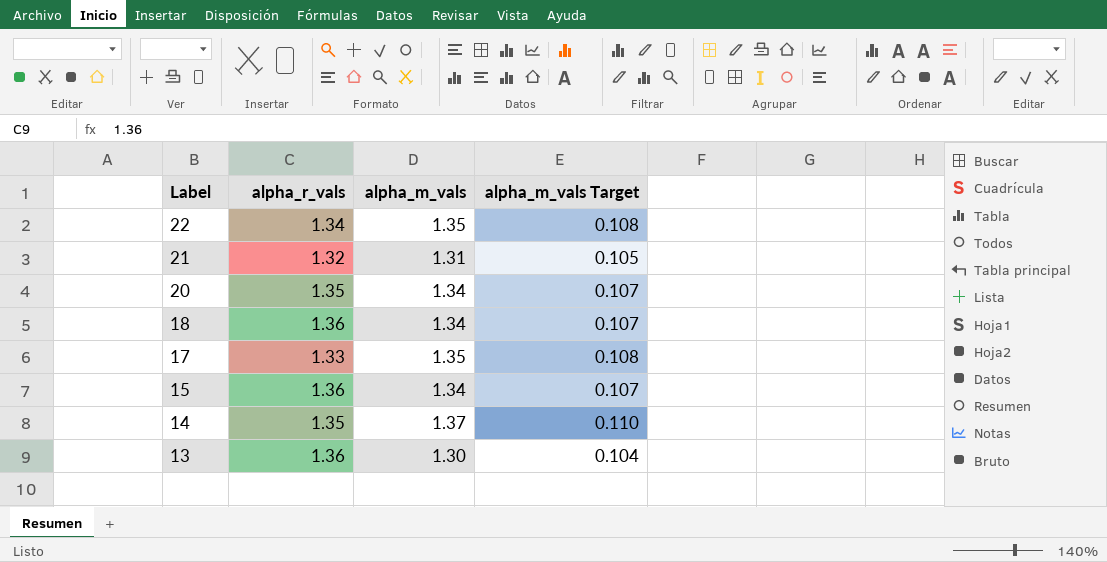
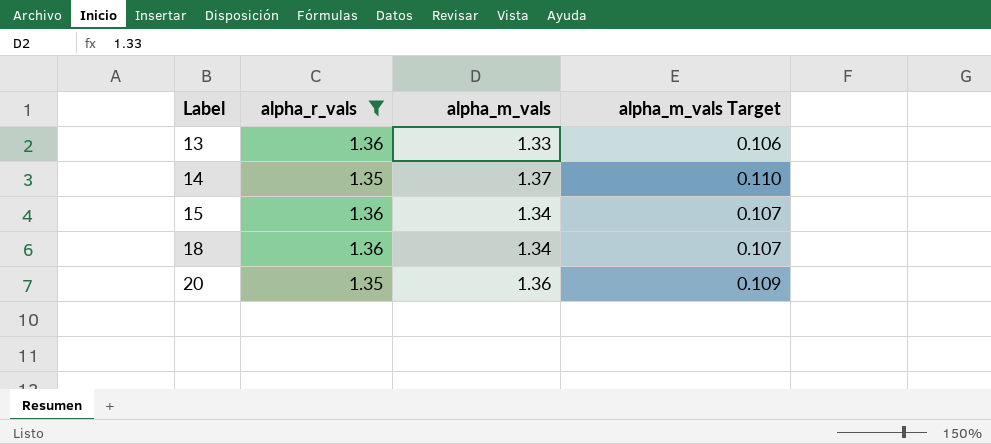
filter: none -> alpha_r_vals >= 1.35
row order: Label descending -> Label ascending
13 | alpha_m_vals: 1.30 -> 1.33
13 | alpha_m_vals Target: 0.104 -> 0.106
20 | alpha_m_vals: 1.34 -> 1.36
20 | alpha_m_vals Target: 0.107 -> 0.109

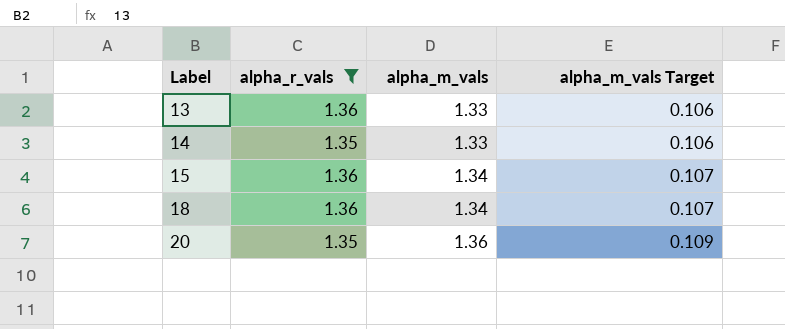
14 | alpha_m_vals: 1.37 -> 1.33
14 | alpha_m_vals Target: 0.110 -> 0.106

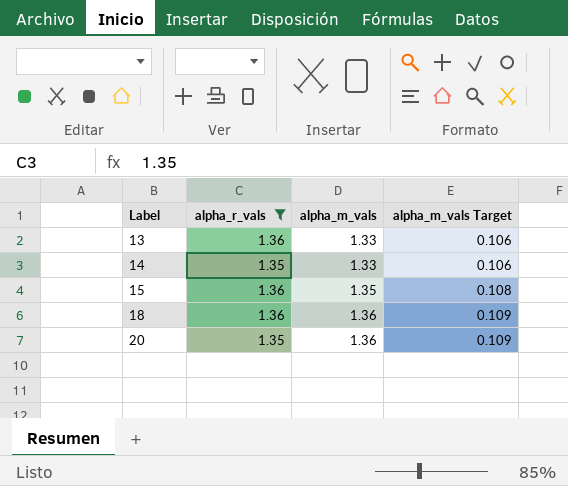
15 | alpha_m_vals: 1.34 -> 1.35
15 | alpha_m_vals Target: 0.107 -> 0.108
18 | alpha_m_vals: 1.34 -> 1.36
18 | alpha_m_vals Target: 0.107 -> 0.109

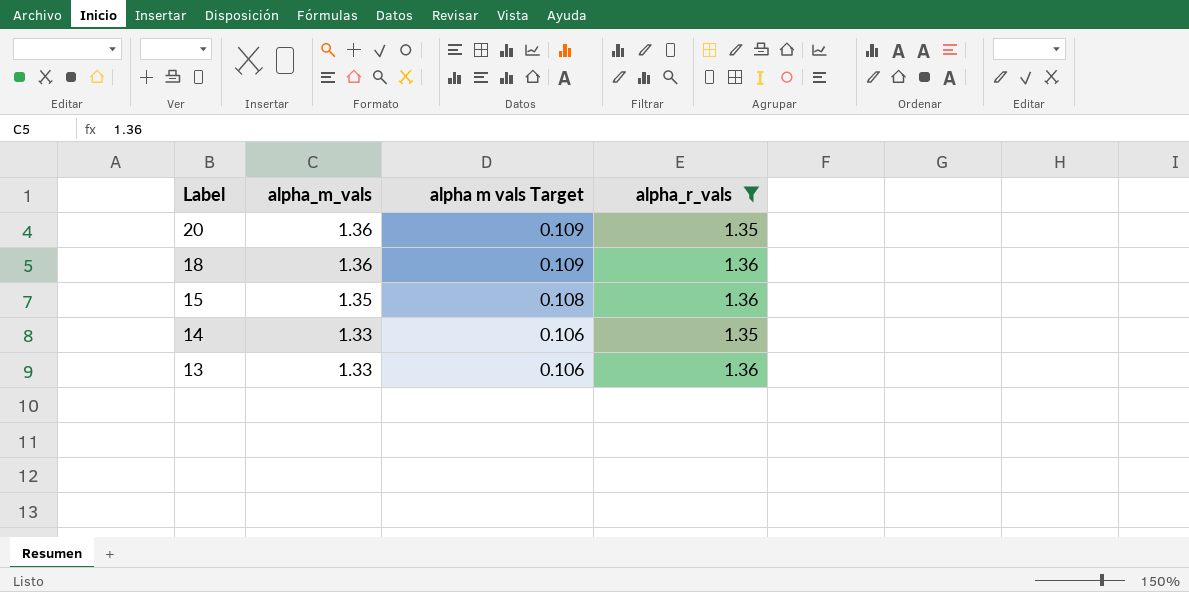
row order: Label ascending -> Label descending
column name: alpha_m_vals Target -> alpha m vals Target
column alpha_r_vals | position: 2 -> 4

